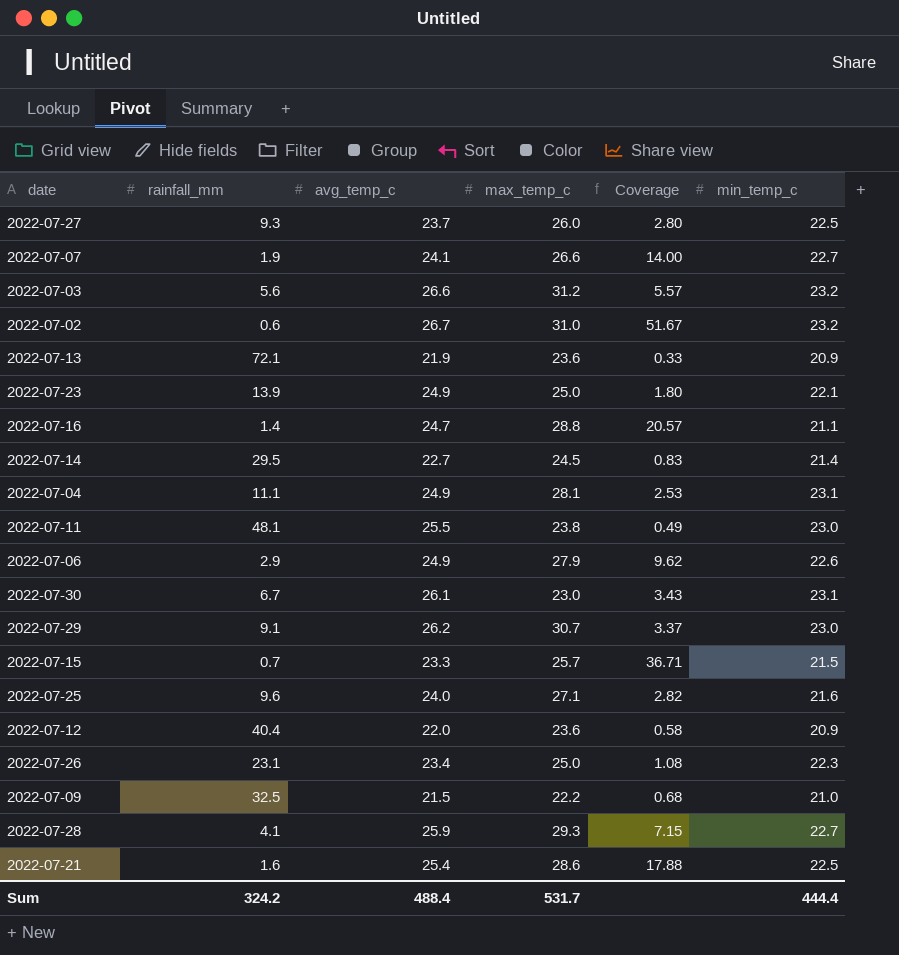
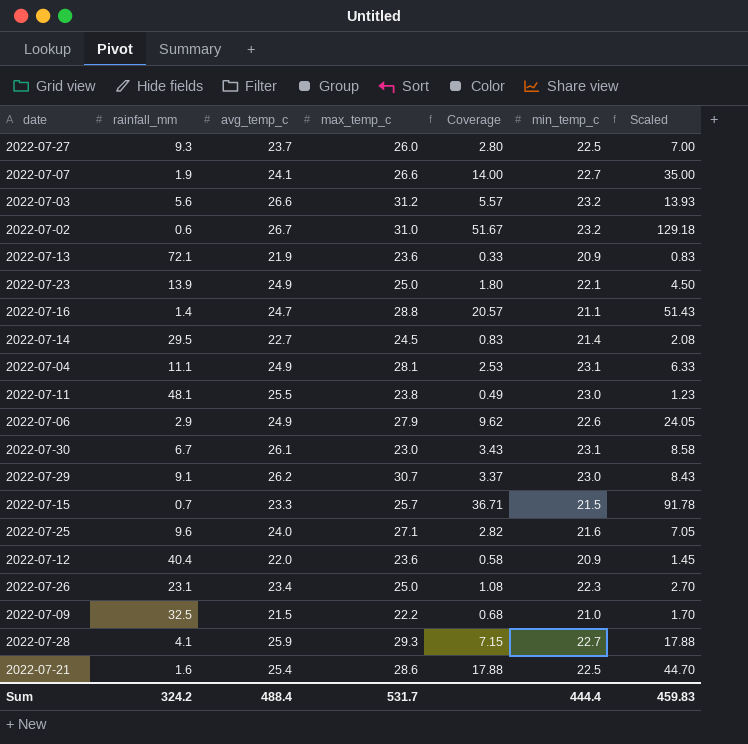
column Scaled | formula: none -> [Coverage] * 2.5

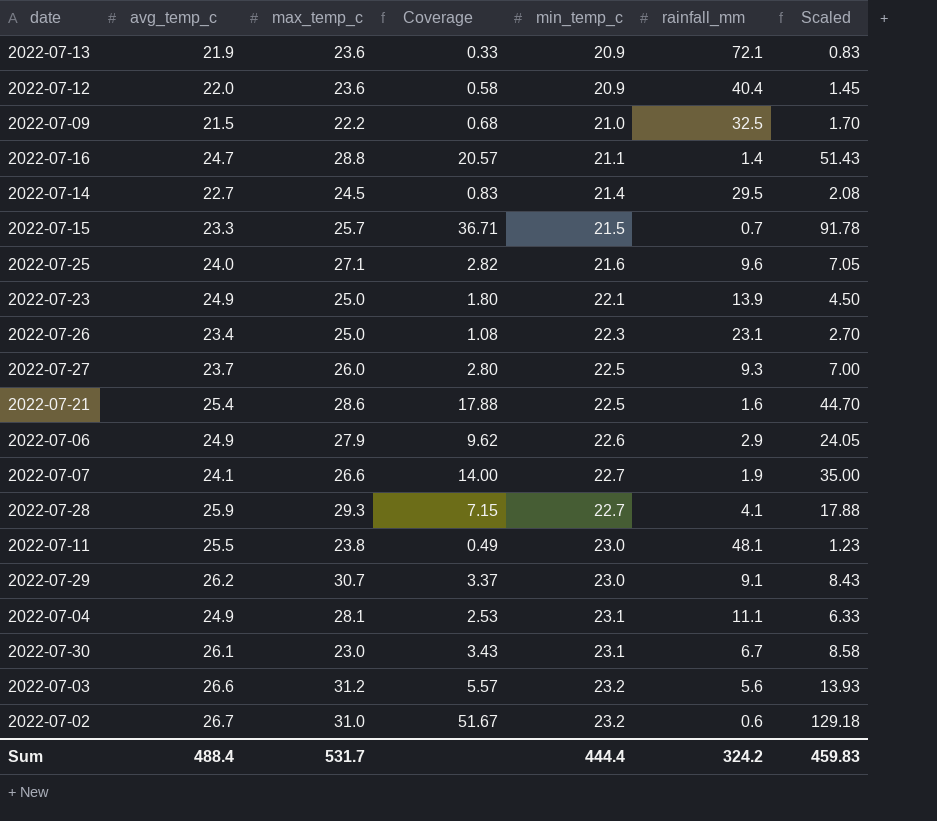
row order: none -> min_temp_c ascending
column rainfall_mm | position: 2 -> 6

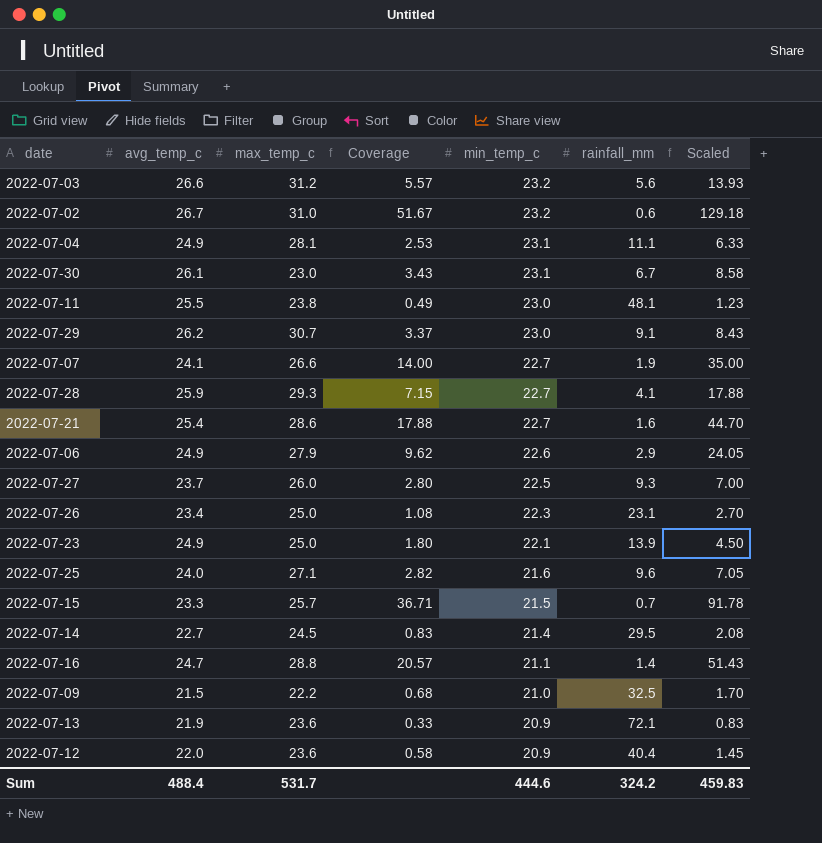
row order: min_temp_c ascending -> min_temp_c descending
2022-07-21 | min_temp_c: 22.5 -> 22.7
Sum | min_temp_c: 444.4 -> 444.6

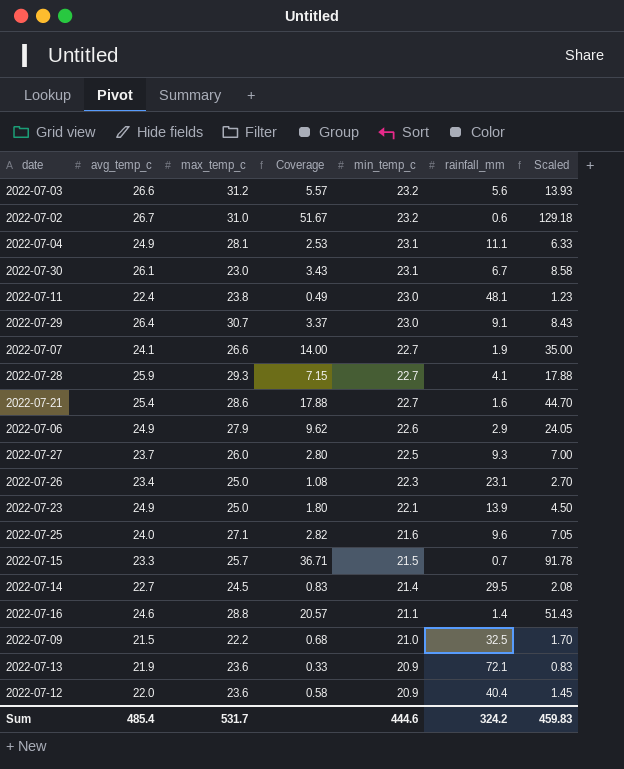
2022-07-11 | avg_temp_c: 25.5 -> 22.4
2022-07-29 | avg_temp_c: 26.2 -> 26.4
2022-07-16 | avg_temp_c: 24.7 -> 24.6
Sum | avg_temp_c: 488.4 -> 485.4

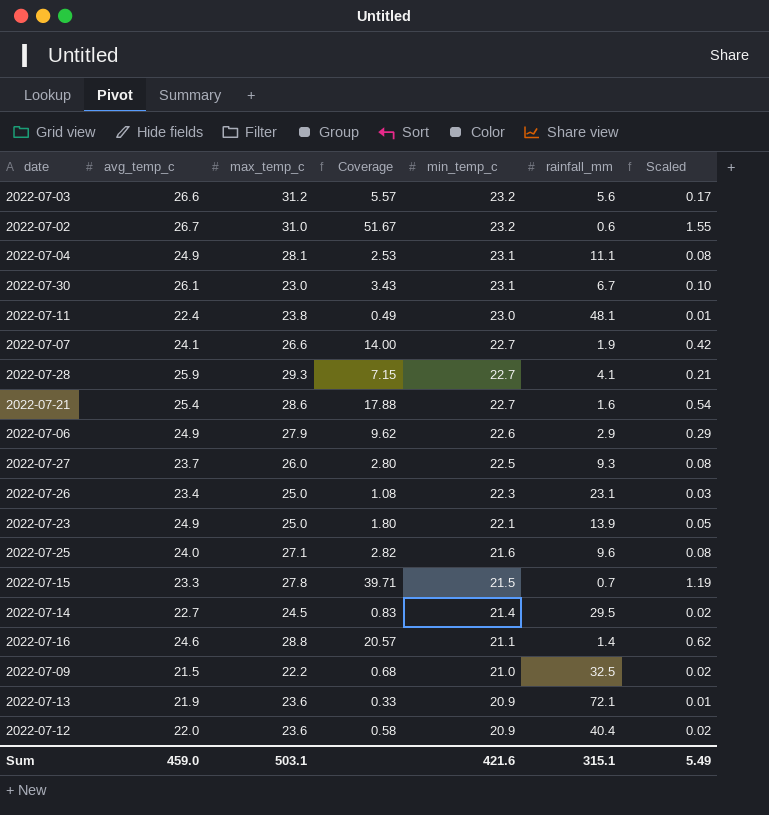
column Scaled | formula: [Coverage] * 2.5 -> [Coverage] * 0.03
row 2022-07-29: 26.4 | 30.7 | 3.37 | 23.0 | 9.1 | 8.43 -> none
2022-07-15 | max_temp_c: 25.7 -> 27.8
2022-07-15 | Coverage: 36.71 -> 39.71
Sum | avg_temp_c: 485.4 -> 459.0
Sum | max_temp_c: 531.7 -> 503.1
Sum | min_temp_c: 444.6 -> 421.6
Sum | rainfall_mm: 324.2 -> 315.1
Sum | Scaled: 459.83 -> 5.49

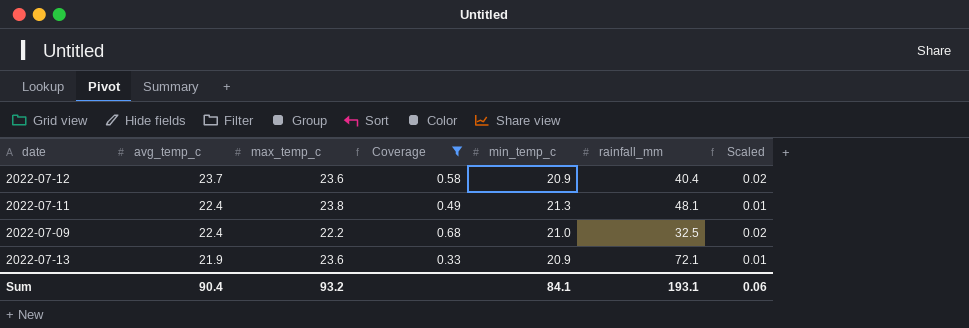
filter: none -> Coverage <= 0.68
row order: min_temp_c descending -> avg_temp_c descending
2022-07-12 | avg_temp_c: 22.0 -> 23.7
2022-07-11 | min_temp_c: 23.0 -> 21.3
2022-07-09 | avg_temp_c: 21.5 -> 22.4
Sum | avg_temp_c: 459.0 -> 90.4
Sum | max_temp_c: 503.1 -> 93.2
Sum | min_temp_c: 421.6 -> 84.1
Sum | rainfall_mm: 315.1 -> 193.1
Sum | Scaled: 5.49 -> 0.06

